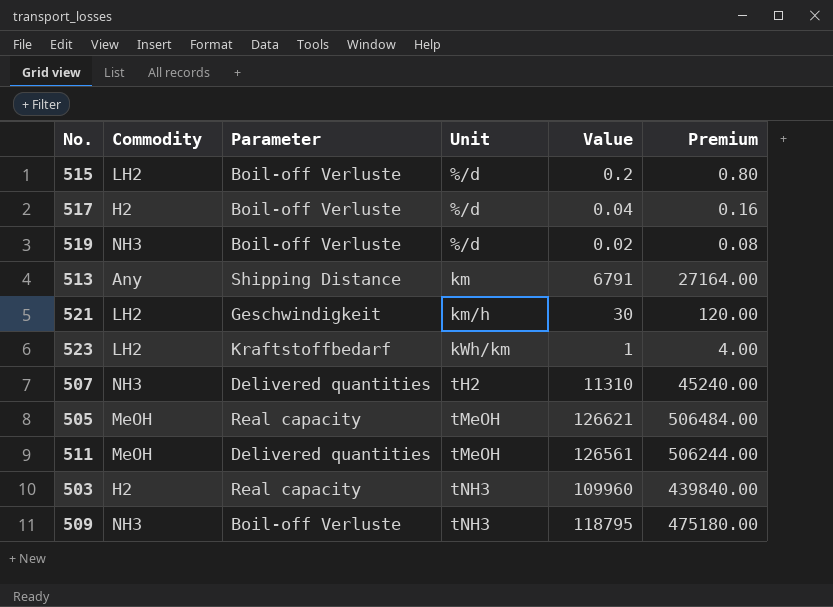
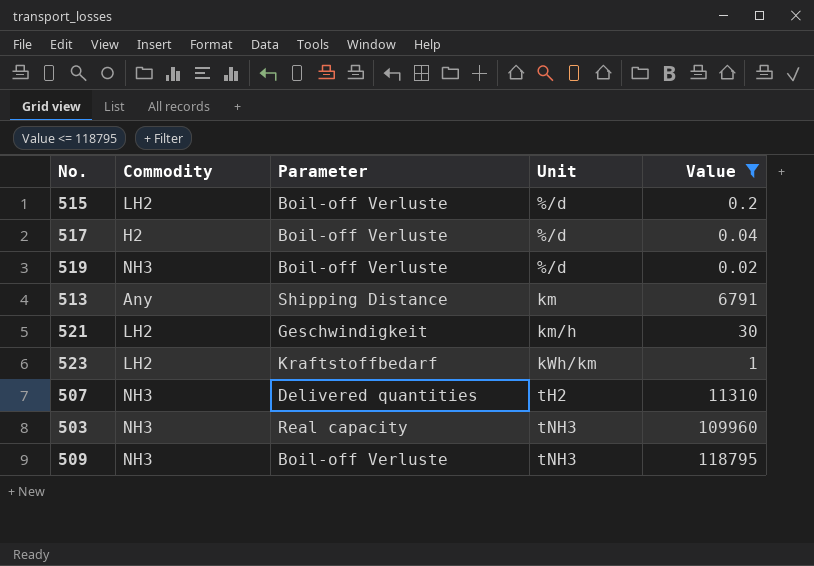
filter: none -> Value <= 118795
column Premium | formula: [Value] * 4 -> none
503 | Commodity: H2 -> NH3

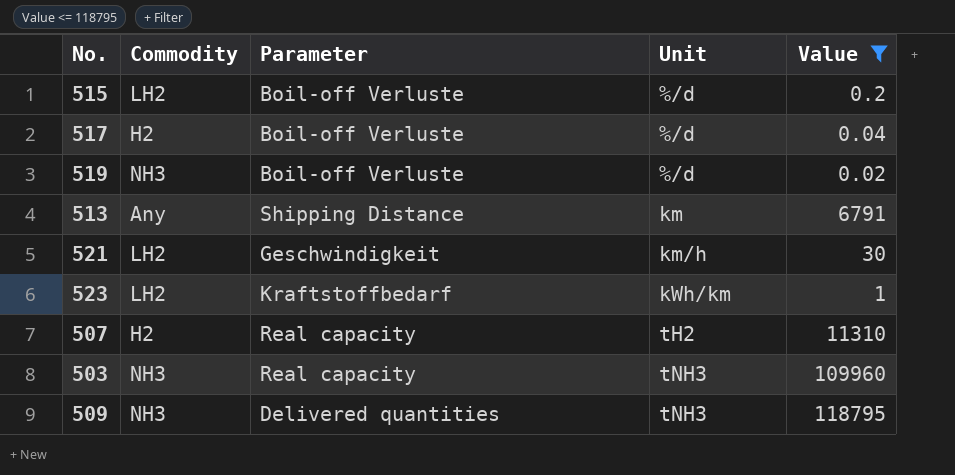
507 | Commodity: NH3 -> H2
507 | Parameter: Delivered quantities -> Real capacity
509 | Parameter: Boil-off Verluste -> Delivered quantities

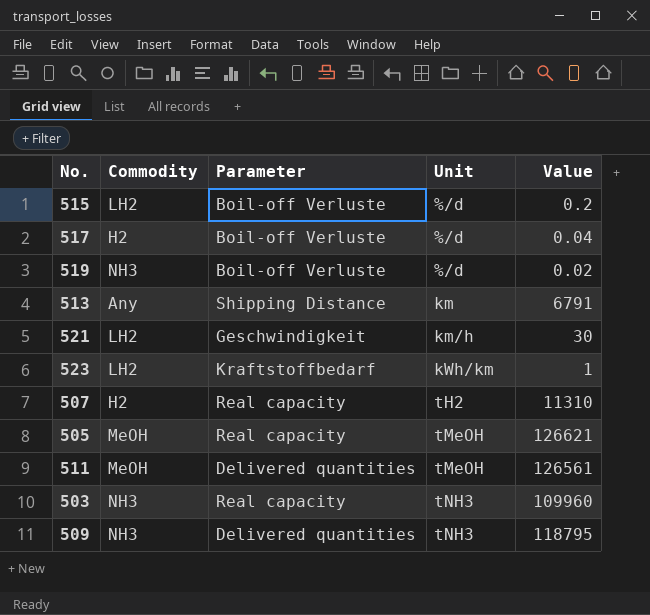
filter: Value <= 118795 -> none

